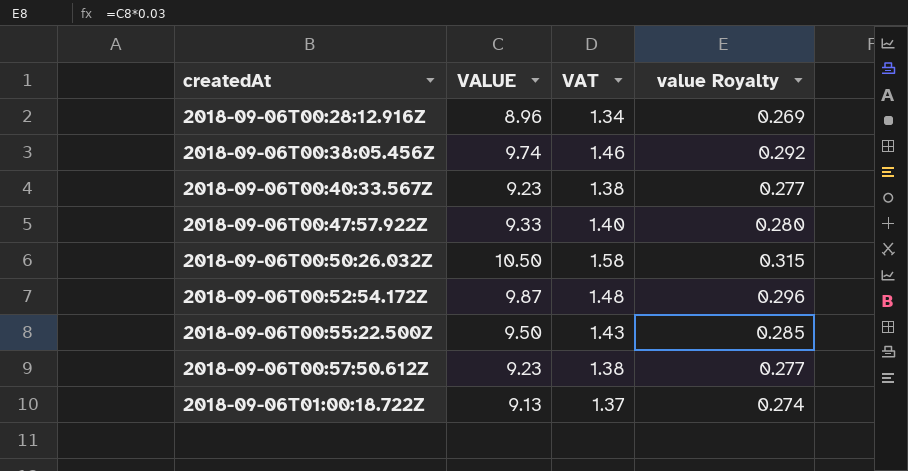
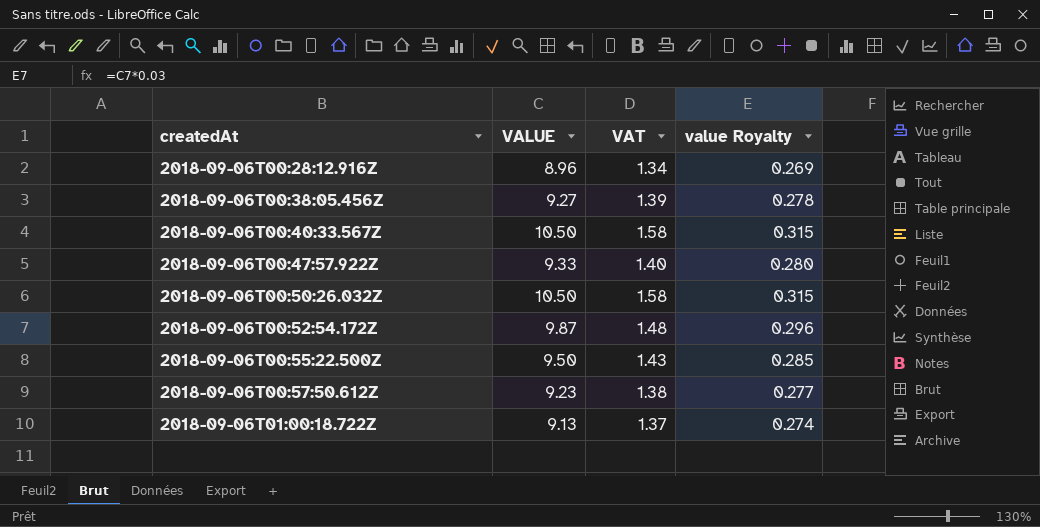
2018-09-06T00:38:05.456Z | VALUE: 9.74 -> 9.27
2018-09-06T00:38:05.456Z | VAT: 1.46 -> 1.39
2018-09-06T00:38:05.456Z | value Royalty: 0.292 -> 0.278
2018-09-06T00:40:33.567Z | VALUE: 9.23 -> 10.50
2018-09-06T00:40:33.567Z | VAT: 1.38 -> 1.58
2018-09-06T00:40:33.567Z | value Royalty: 0.277 -> 0.315

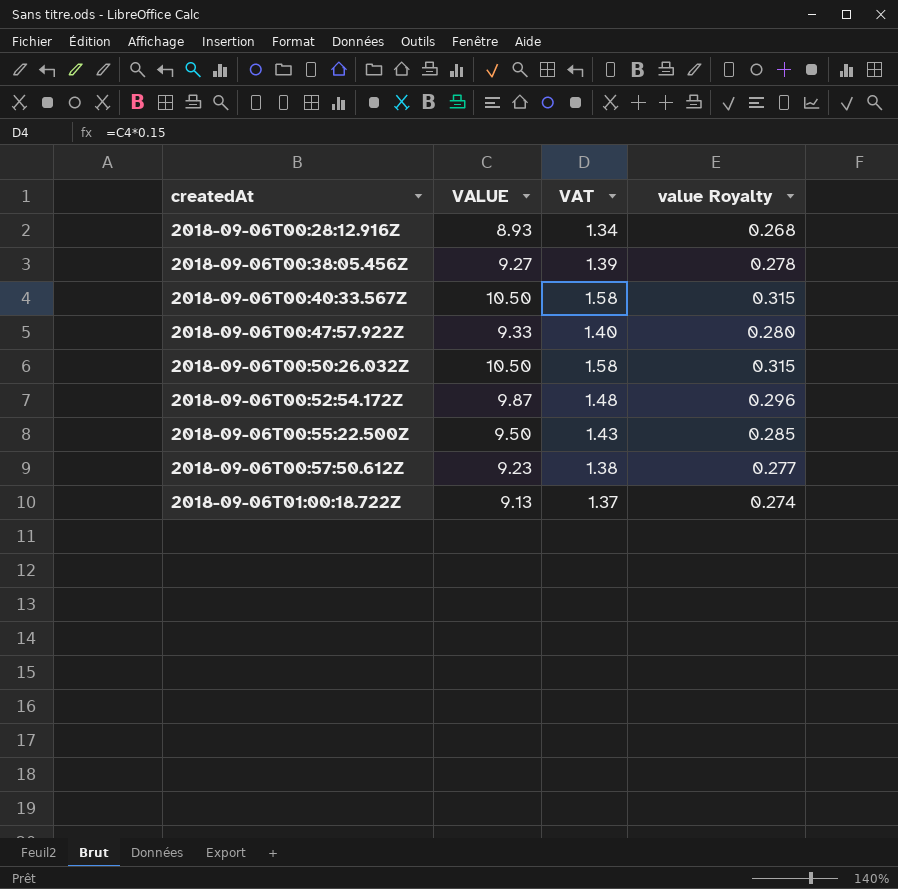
2018-09-06T00:28:12.916Z | VALUE: 8.96 -> 8.93
2018-09-06T00:28:12.916Z | value Royalty: 0.269 -> 0.268

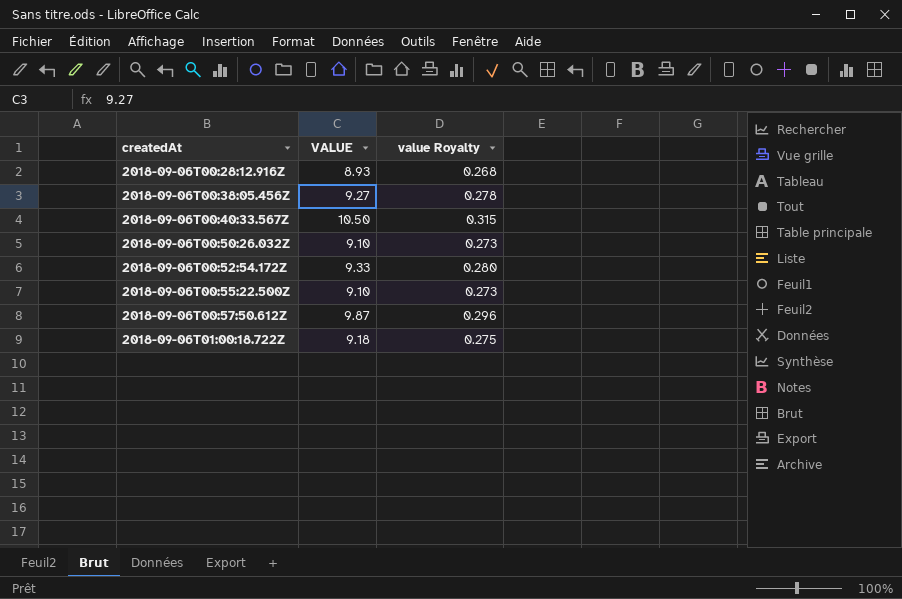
column VAT | formula: [VALUE] * 0.15 -> none
row 2018-09-06T00:47:57.922Z: 9.33 | 1.40 | 0.280 -> none
2018-09-06T00:50:26.032Z | VALUE: 10.50 -> 9.10
2018-09-06T00:50:26.032Z | value Royalty: 0.315 -> 0.273
2018-09-06T00:52:54.172Z | VALUE: 9.87 -> 9.33
2018-09-06T00:52:54.172Z | value Royalty: 0.296 -> 0.280
2018-09-06T00:55:22.500Z | VALUE: 9.50 -> 9.10
2018-09-06T00:55:22.500Z | value Royalty: 0.285 -> 0.273
2018-09-06T00:57:50.612Z | VALUE: 9.23 -> 9.87
2018-09-06T00:57:50.612Z | value Royalty: 0.277 -> 0.296
2018-09-06T01:00:18.722Z | VALUE: 9.13 -> 9.18
2018-09-06T01:00:18.722Z | value Royalty: 0.274 -> 0.275

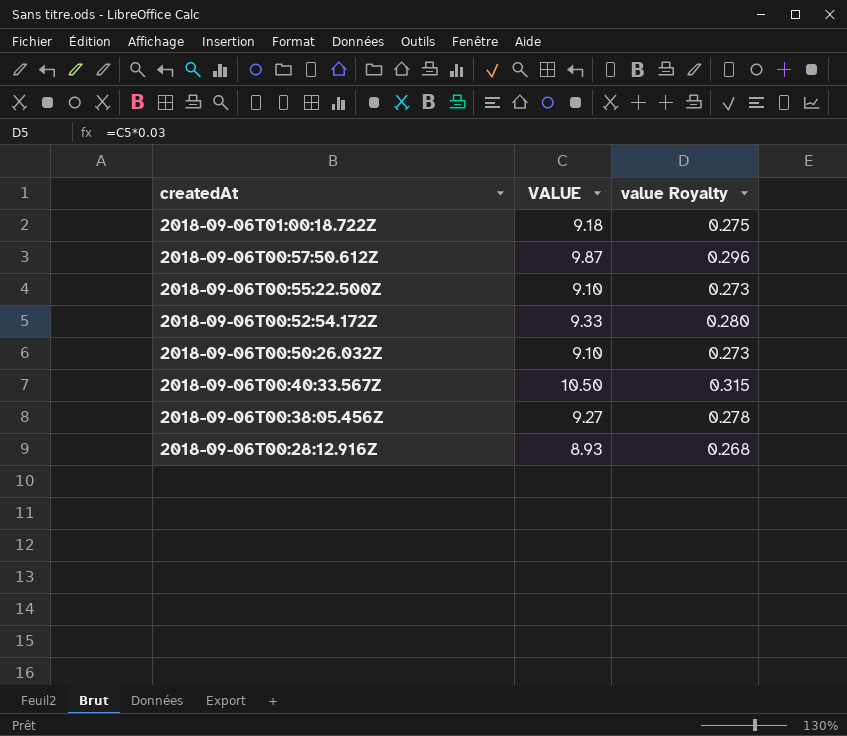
row order: createdAt ascending -> createdAt descending

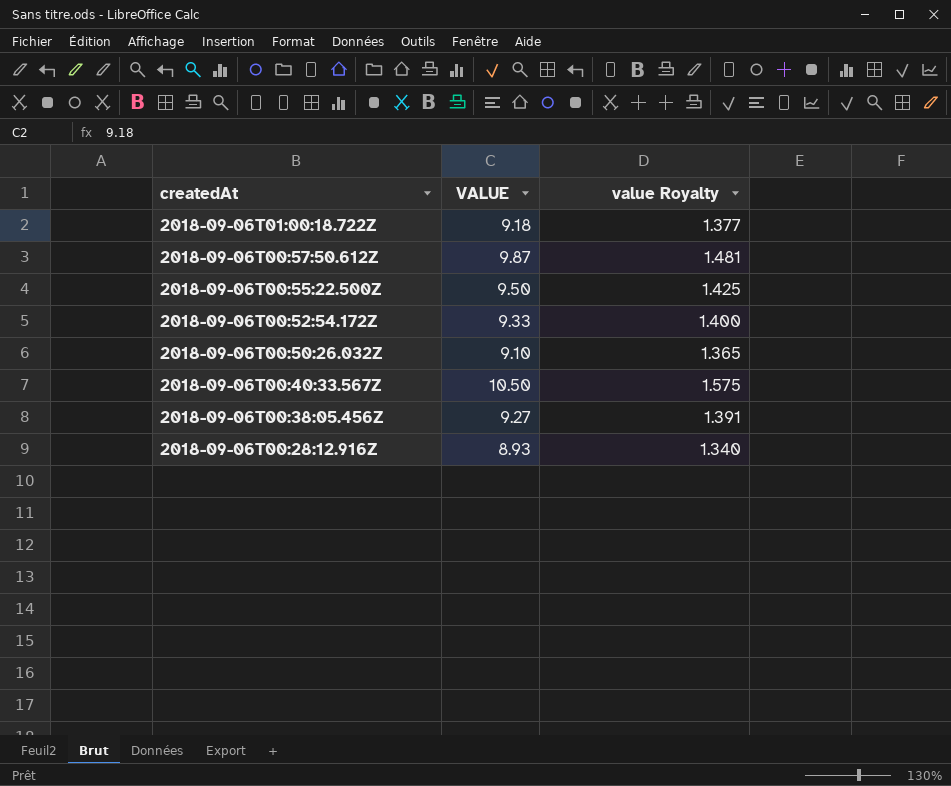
column value Royalty | formula: [VALUE] * 0.03 -> [VALUE] * 0.15
2018-09-06T00:55:22.500Z | VALUE: 9.10 -> 9.50

